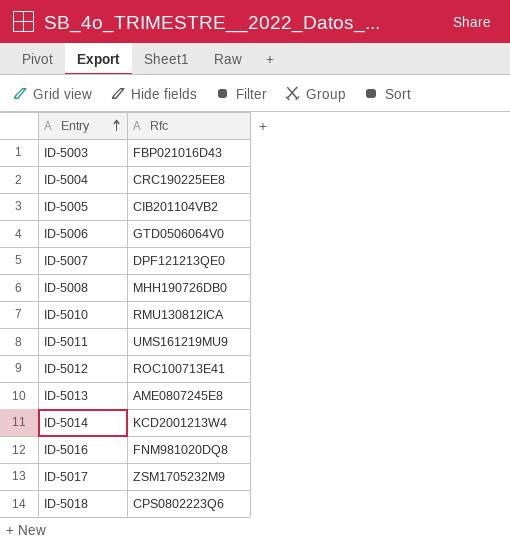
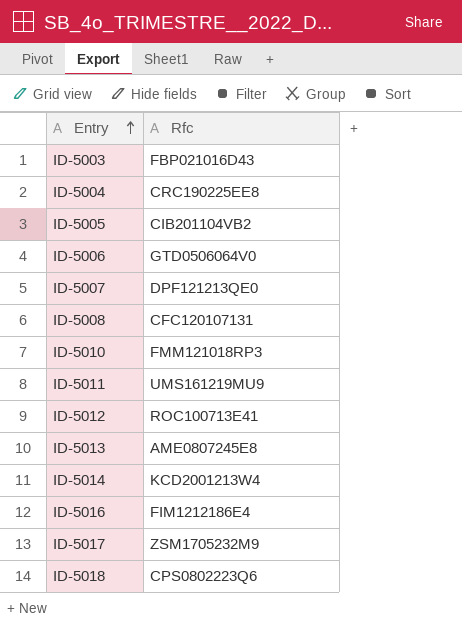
ID-5008 | Rfc: MHH190726DB0 -> CFC120107131
ID-5010 | Rfc: RMU130812ICA -> FMM121018RP3
ID-5016 | Rfc: FNM981020DQ8 -> FIM1212186E4

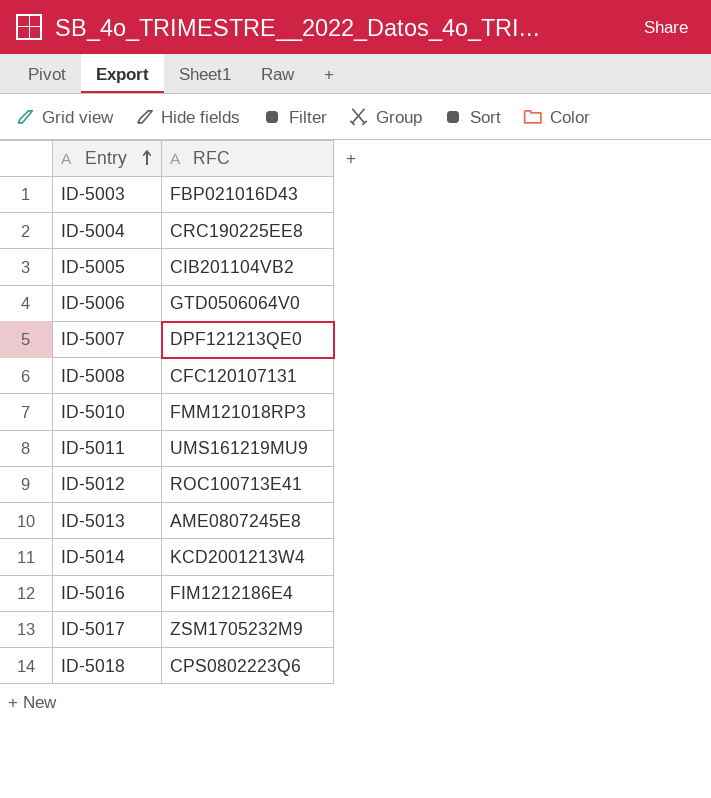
column name: Rfc -> RFC

